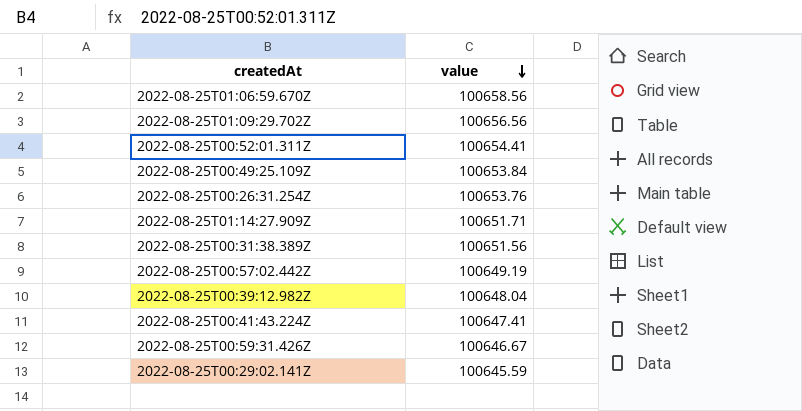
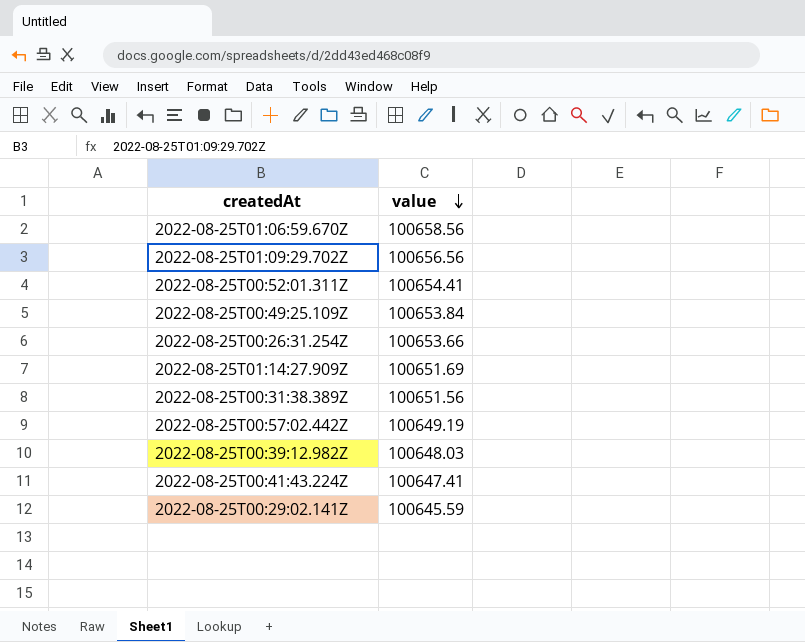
row 2022-08-25T00:59:31.426Z: 100646.67 -> none
2022-08-25T00:26:31.254Z | value: 100653.76 -> 100653.66
2022-08-25T01:14:27.909Z | value: 100651.71 -> 100651.69
2022-08-25T00:39:12.982Z | value: 100648.04 -> 100648.03

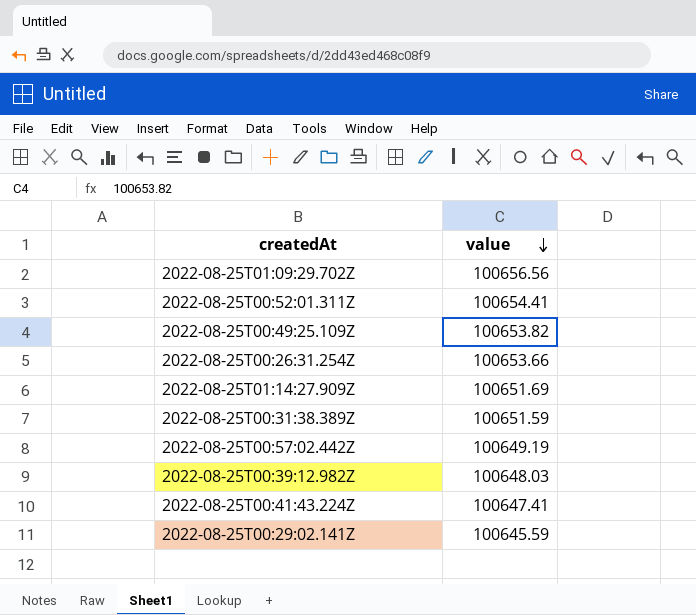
row 2022-08-25T01:06:59.670Z: 100658.56 -> none
2022-08-25T00:49:25.109Z | value: 100653.84 -> 100653.82
2022-08-25T00:31:38.389Z | value: 100651.56 -> 100651.59

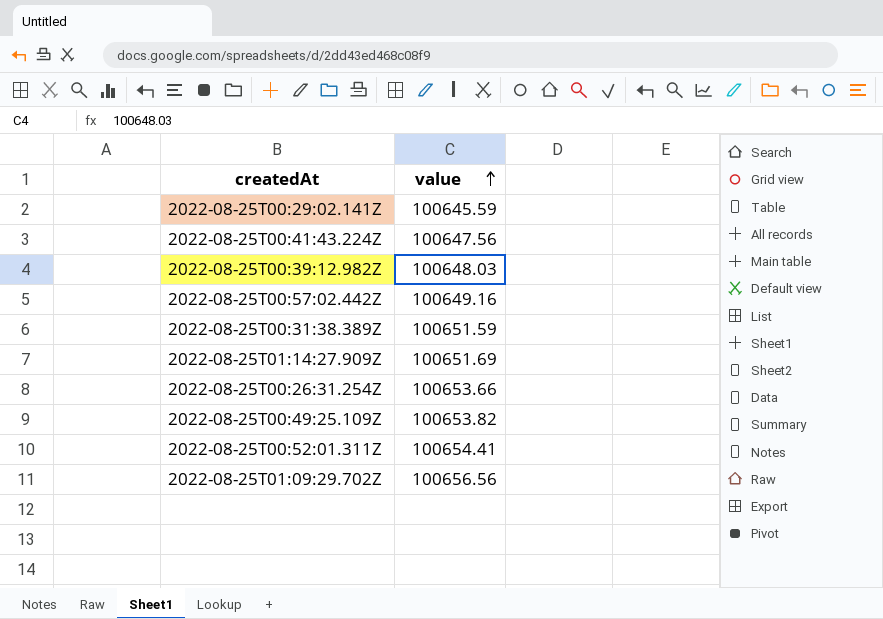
row order: value descending -> value ascending
2022-08-25T00:41:43.224Z | value: 100647.41 -> 100647.56
2022-08-25T00:57:02.442Z | value: 100649.19 -> 100649.16

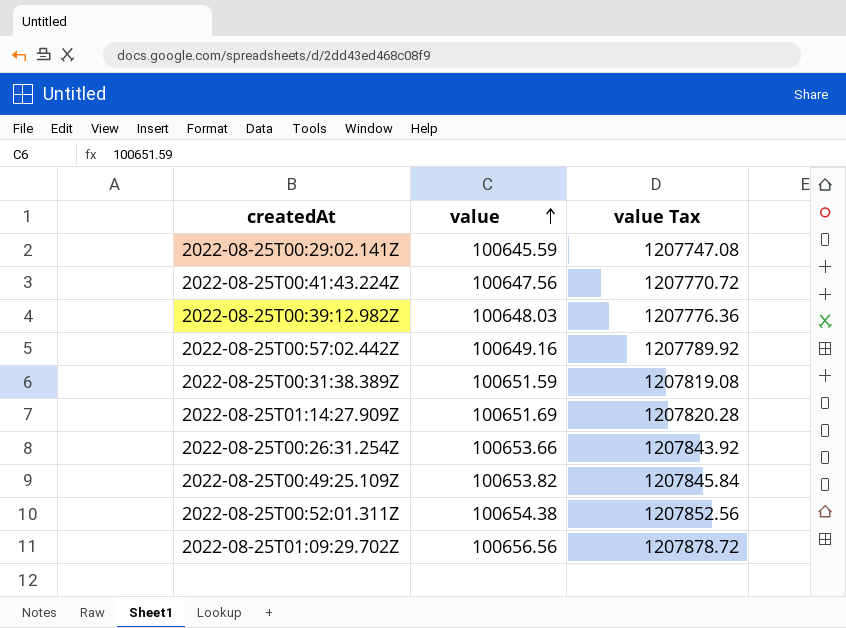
column value Tax | formula: none -> [value] * 12
2022-08-25T00:52:01.311Z | value: 100654.41 -> 100654.38

